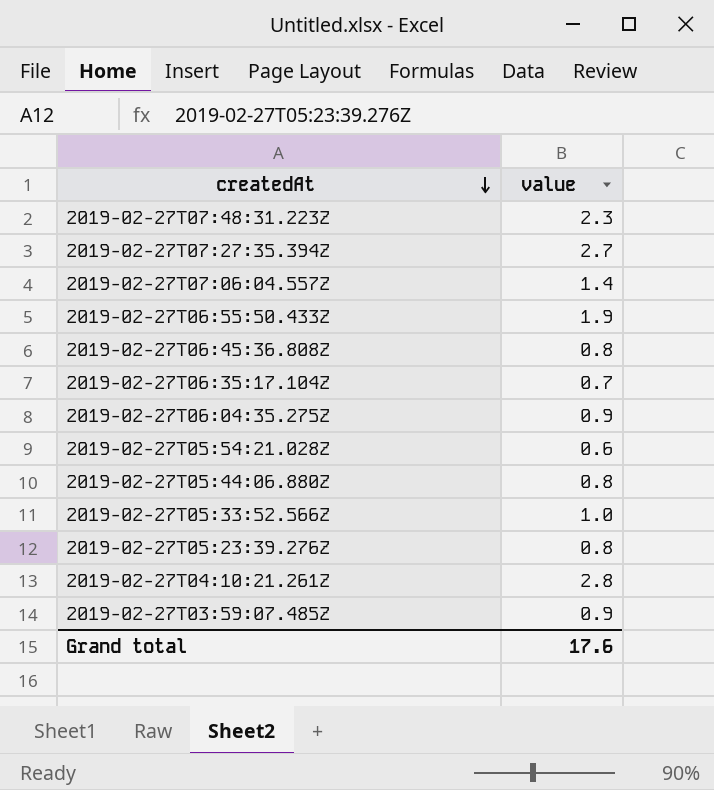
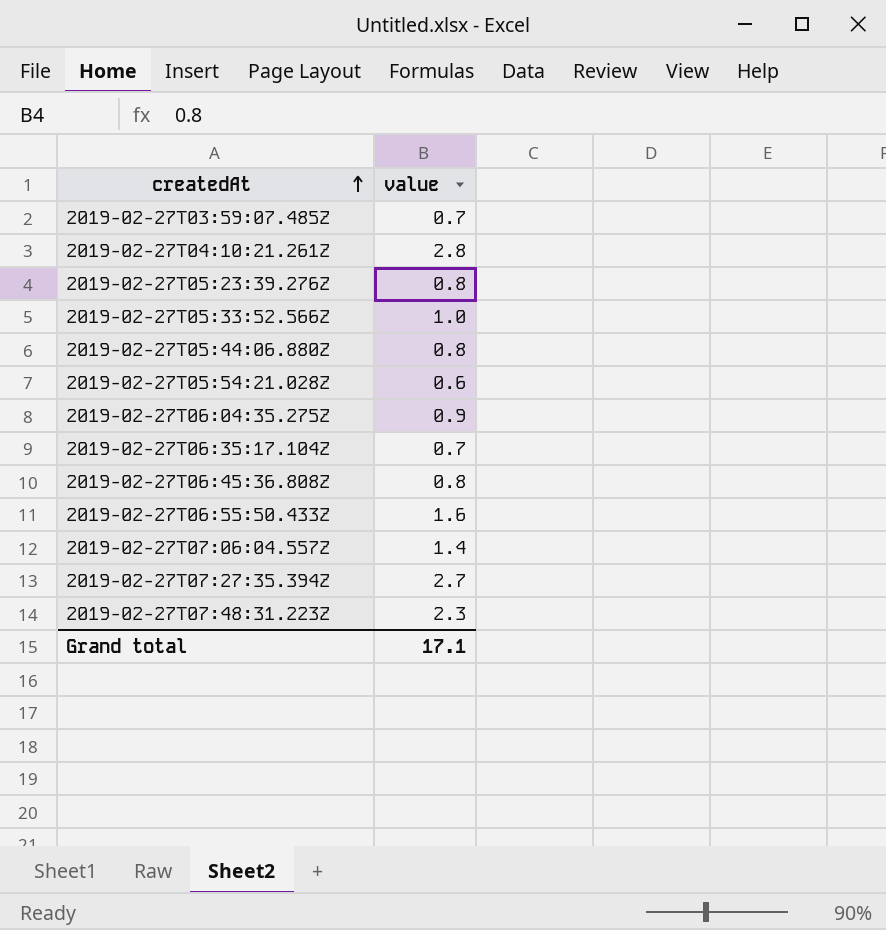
row order: createdAt descending -> createdAt ascending
2019-02-27T03:59:07.485Z | value: 0.9 -> 0.7
2019-02-27T06:55:50.433Z | value: 1.9 -> 1.6
Grand total | value: 17.6 -> 17.1

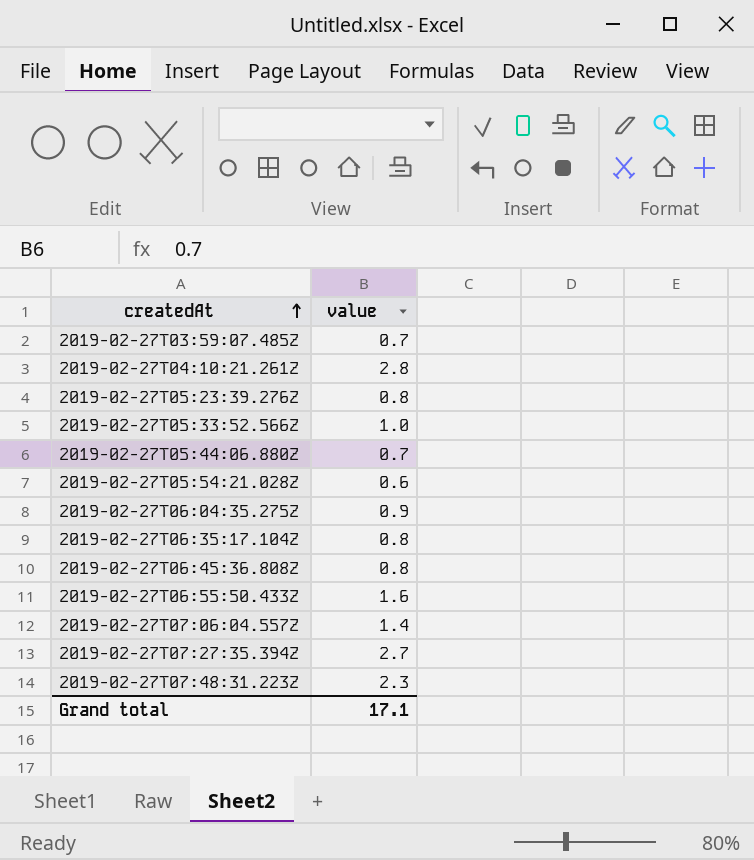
2019-02-27T05:44:06.880Z | value: 0.8 -> 0.7
2019-02-27T06:35:17.104Z | value: 0.7 -> 0.8

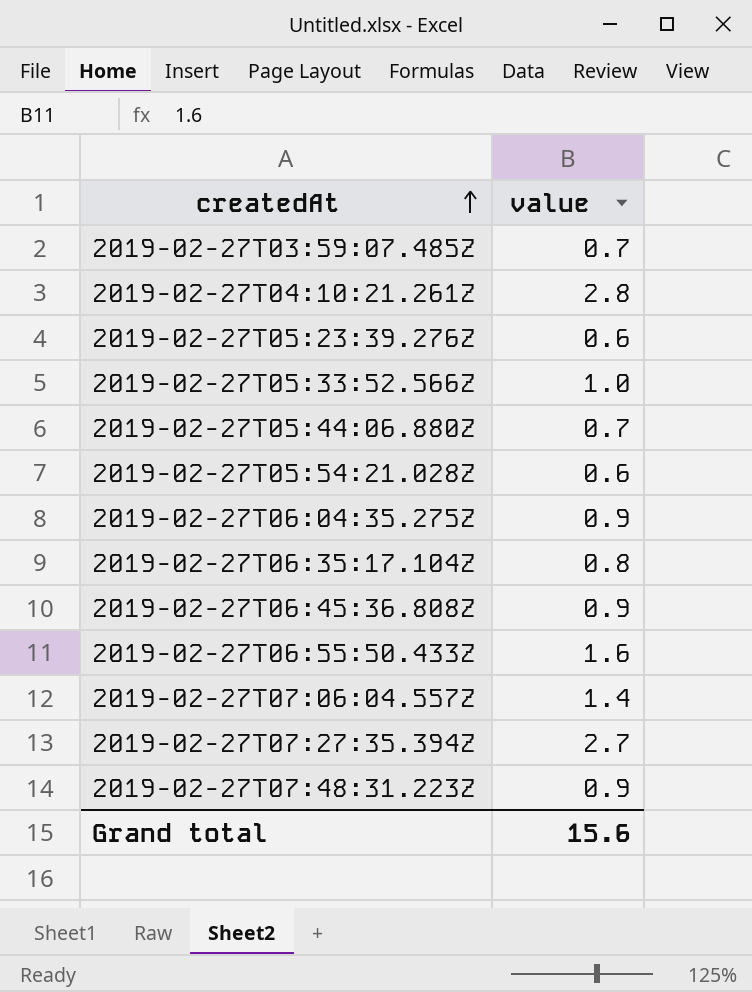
2019-02-27T05:23:39.276Z | value: 0.8 -> 0.6
2019-02-27T06:45:36.808Z | value: 0.8 -> 0.9
2019-02-27T07:48:31.223Z | value: 2.3 -> 0.9
Grand total | value: 17.1 -> 15.6

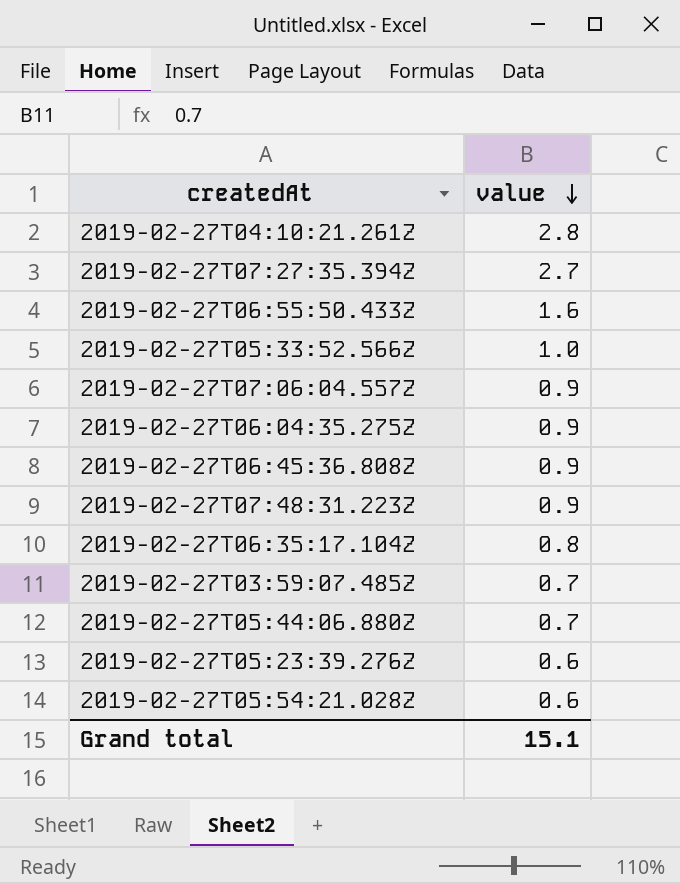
row order: createdAt ascending -> value descending
2019-02-27T07:06:04.557Z | value: 1.4 -> 0.9
Grand total | value: 15.6 -> 15.1

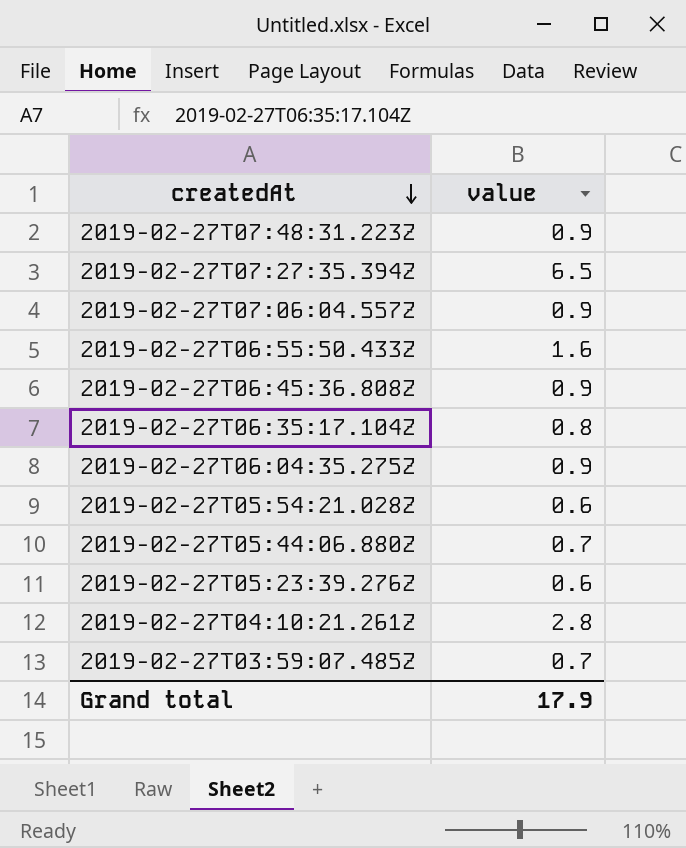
row order: value descending -> createdAt descending
row 2019-02-27T05:33:52.566Z: 1.0 -> none
2019-02-27T07:27:35.394Z | value: 2.7 -> 6.5
Grand total | value: 15.1 -> 17.9

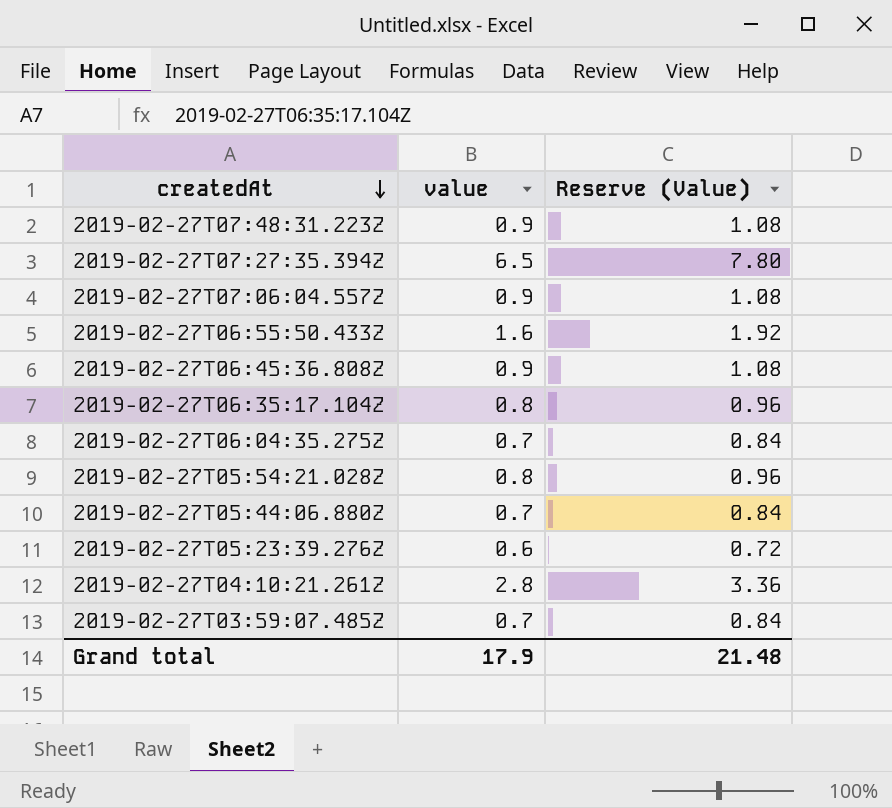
column Reserve (Value) | formula: none -> [value] * 1.2
2019-02-27T06:04:35.275Z | value: 0.9 -> 0.7
2019-02-27T05:54:21.028Z | value: 0.6 -> 0.8

